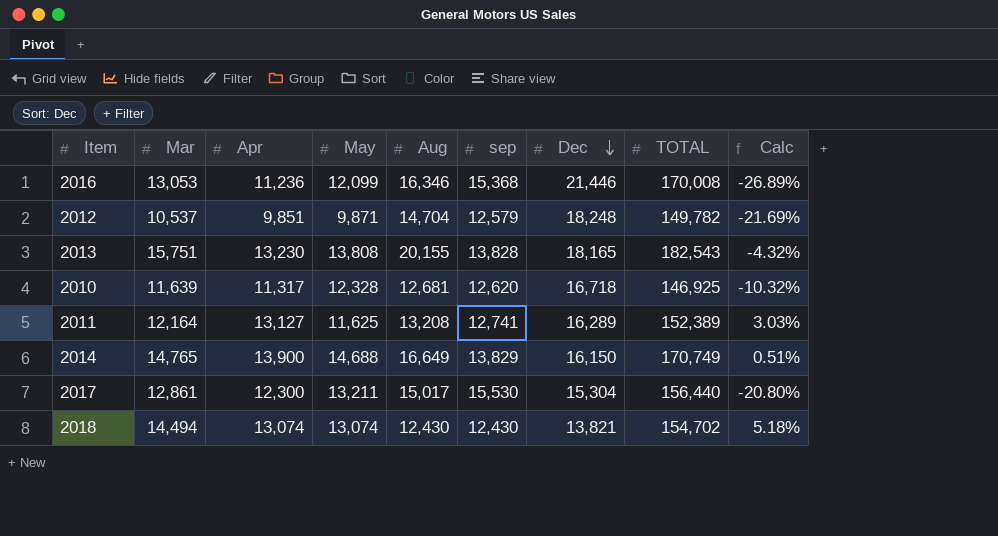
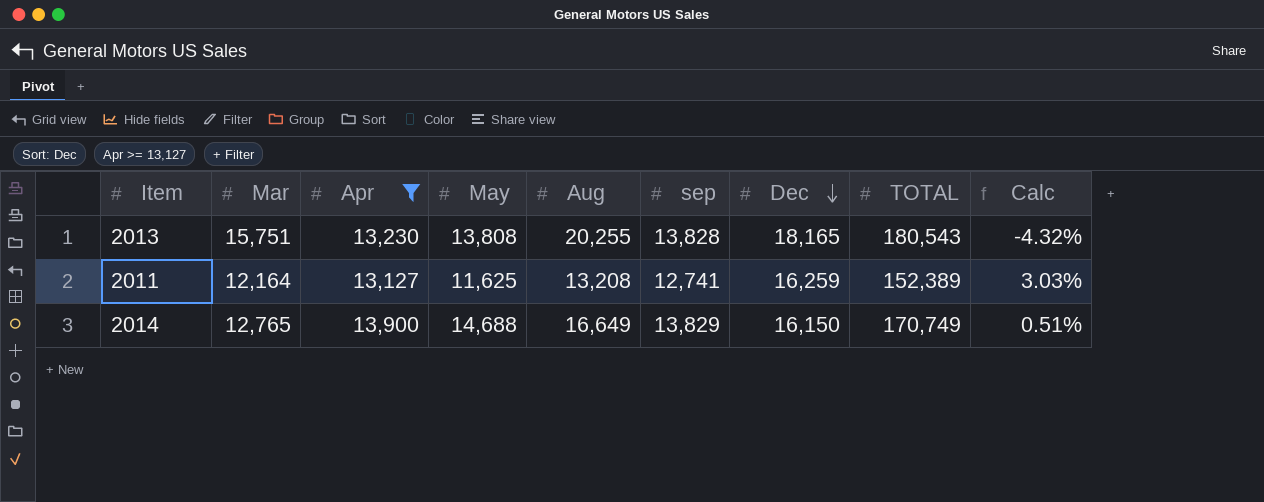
filter: none -> Apr >= 13,127
2013 | Aug: 20,155 -> 20,255
2013 | TOTAL: 182,543 -> 180,543
2011 | Dec: 16,289 -> 16,259
2014 | Mar: 14,765 -> 12,765

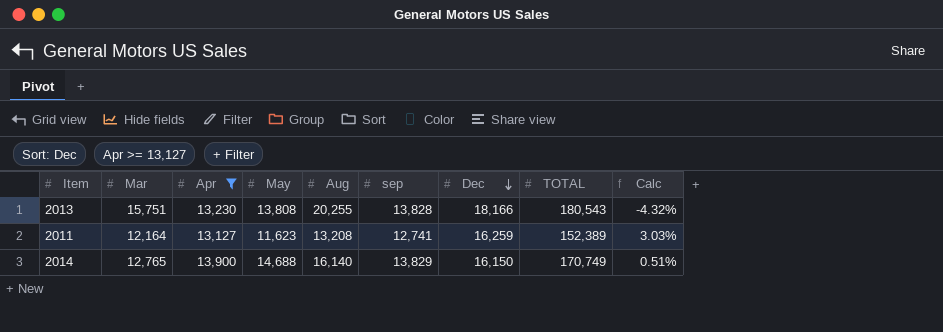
2013 | Dec: 18,165 -> 18,166
2011 | May: 11,625 -> 11,623
2014 | Aug: 16,649 -> 16,140

